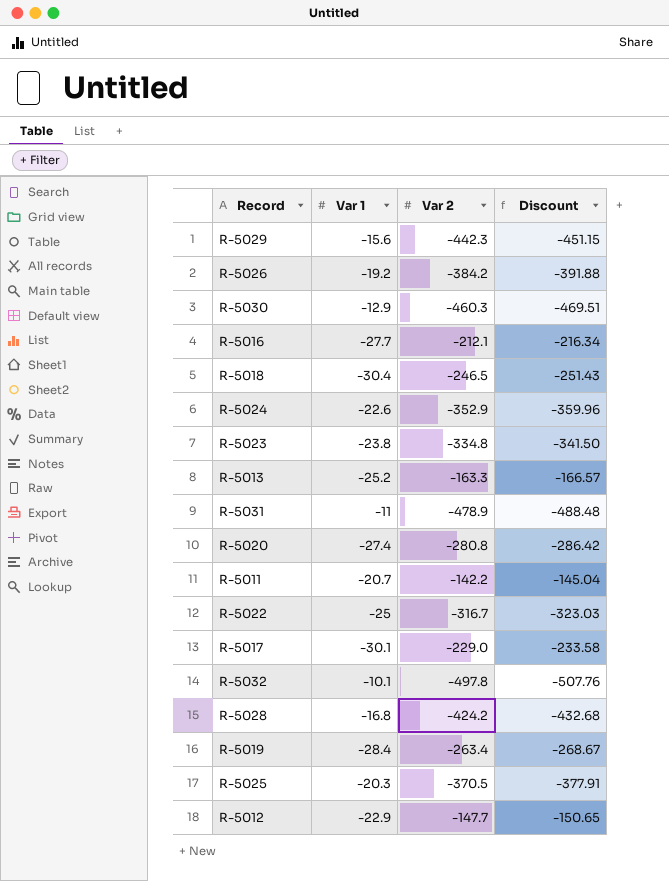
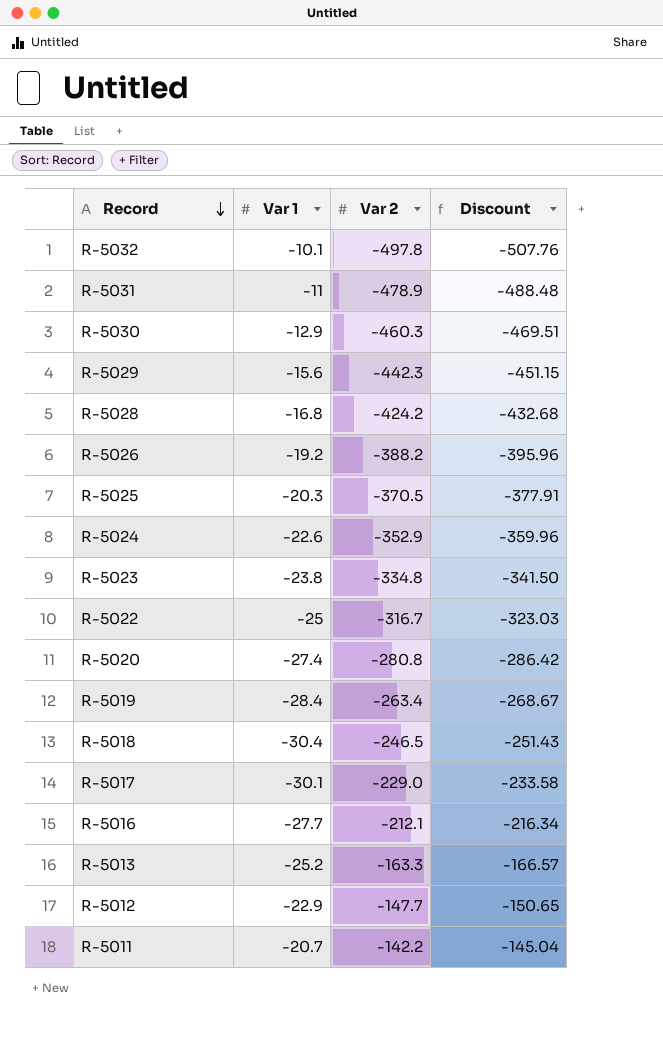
row order: none -> Record descending
R-5026 | Var 2: -384.2 -> -388.2
R-5026 | Discount: -391.88 -> -395.96

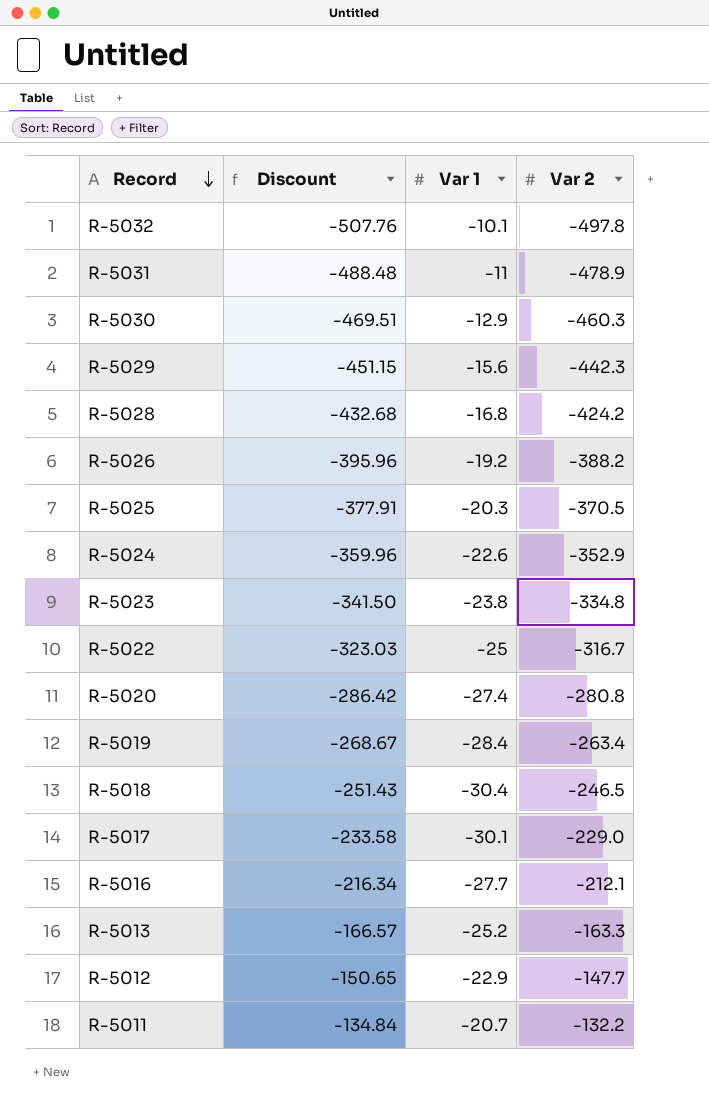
column Discount | position: 4 -> 2
R-5011 | Discount: -145.04 -> -134.84
R-5011 | Var 2: -142.2 -> -132.2

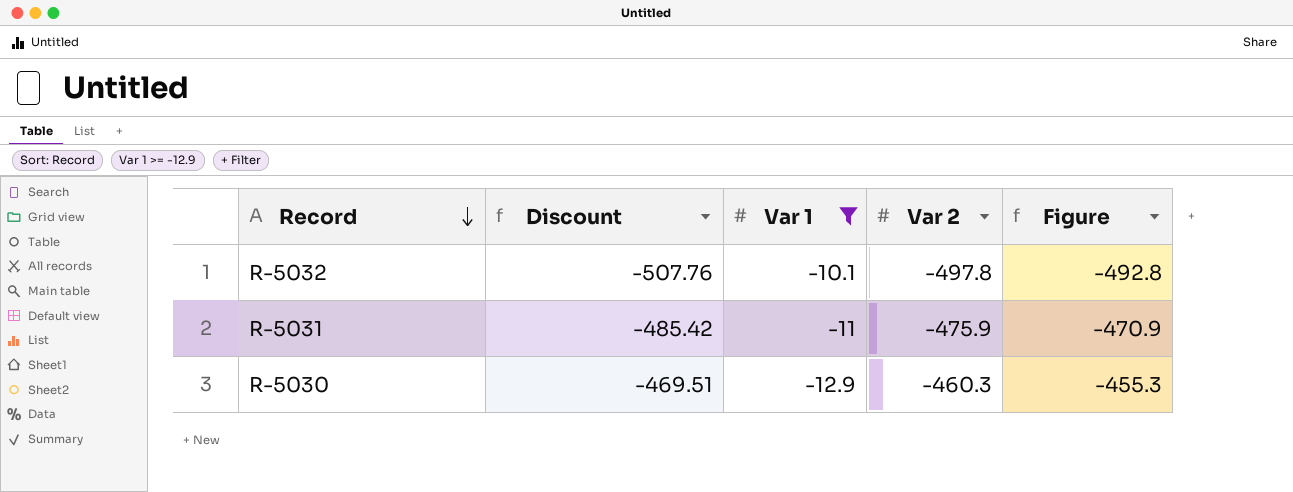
filter: none -> Var 1 >= -12.9
column Figure | formula: none -> [Var 2] + 5
R-5031 | Discount: -488.48 -> -485.42
R-5031 | Var 2: -478.9 -> -475.9

